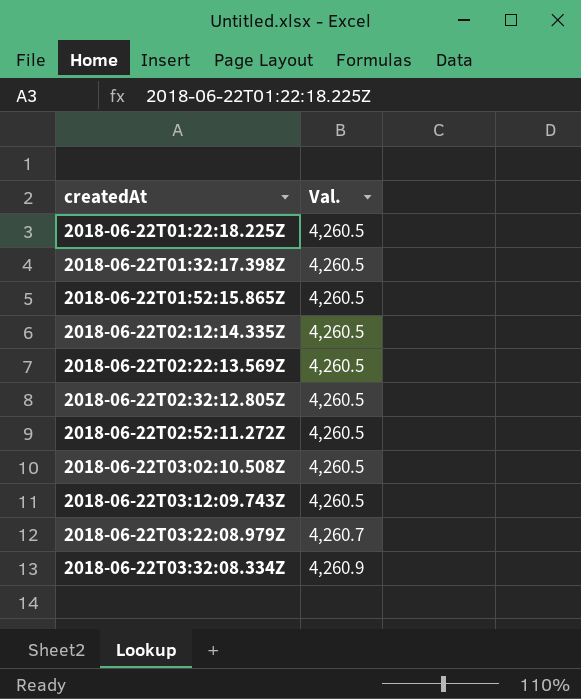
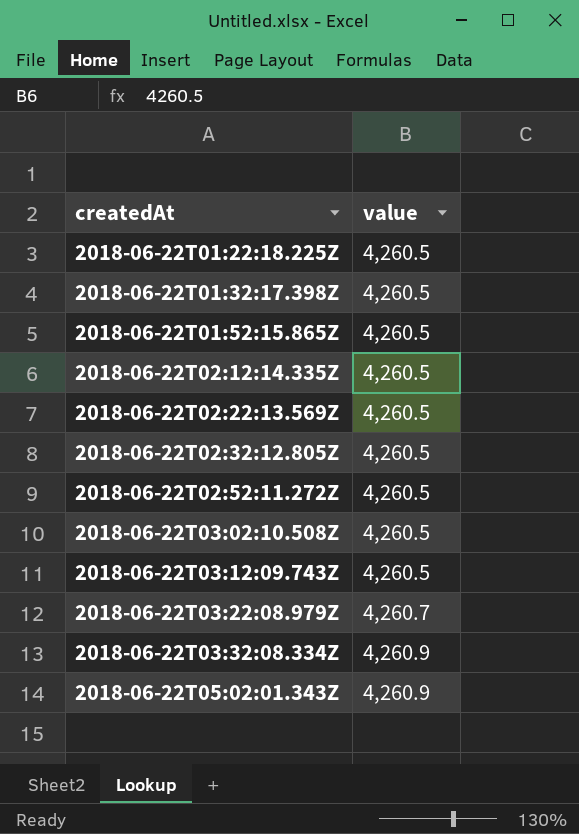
column name: Val. -> value
row 2018-06-22T05:02:01.343Z: none -> 4,260.9

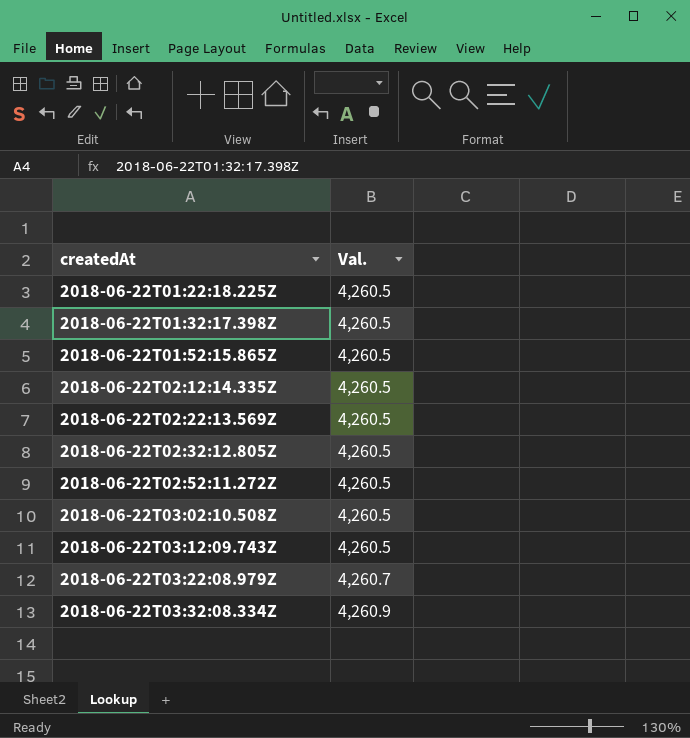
column name: value -> Val.
row 2018-06-22T05:02:01.343Z: 4,260.9 -> none

